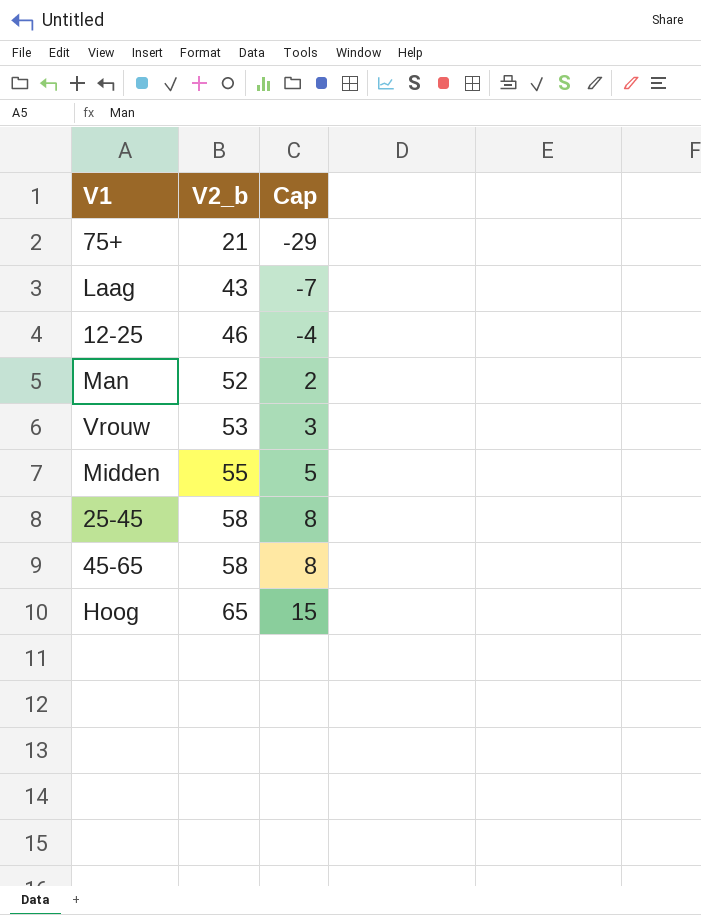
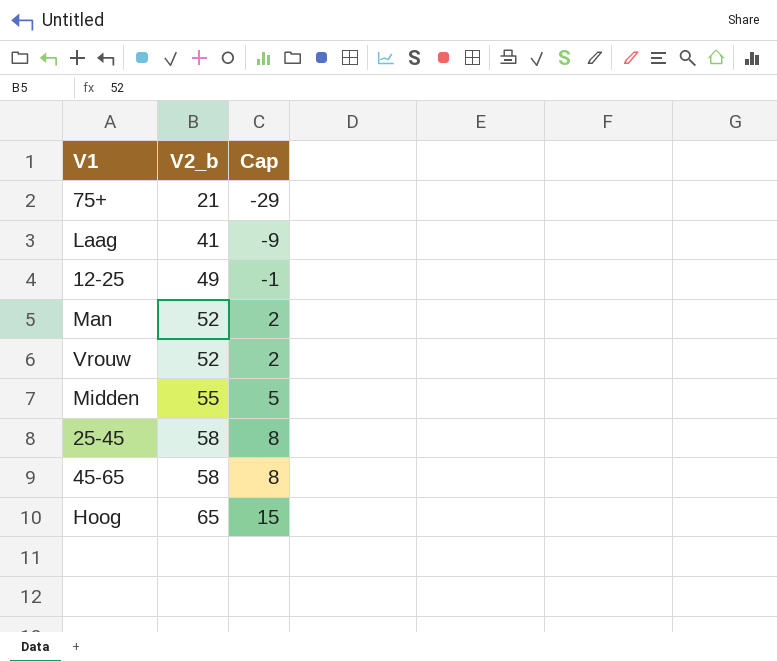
Laag | V2_b: 43 -> 41
Laag | Cap: -7 -> -9
12-25 | V2_b: 46 -> 49
12-25 | Cap: -4 -> -1
Vrouw | V2_b: 53 -> 52
Vrouw | Cap: 3 -> 2

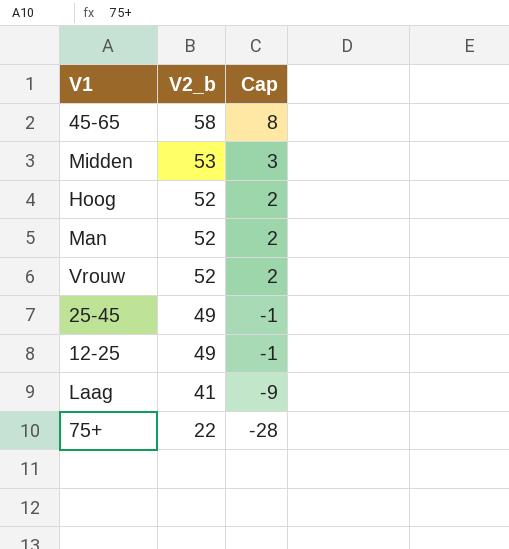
row order: V2_b ascending -> V2_b descending
Midden | V2_b: 55 -> 53
Midden | Cap: 5 -> 3
Hoog | V2_b: 65 -> 52
Hoog | Cap: 15 -> 2
25-45 | V2_b: 58 -> 49
25-45 | Cap: 8 -> -1
75+ | V2_b: 21 -> 22
75+ | Cap: -29 -> -28

